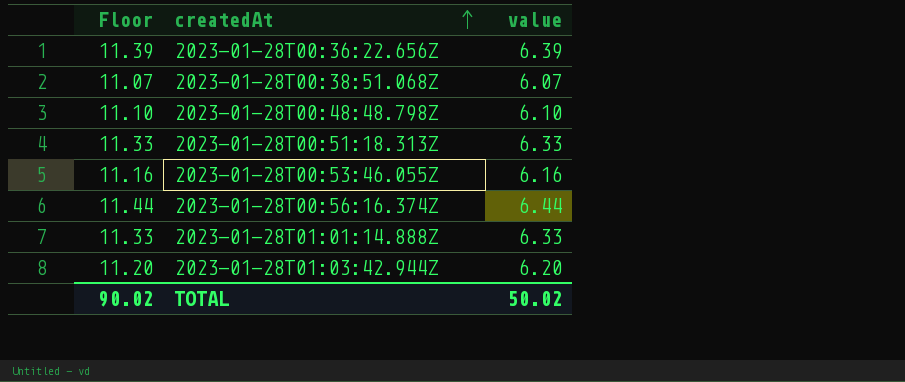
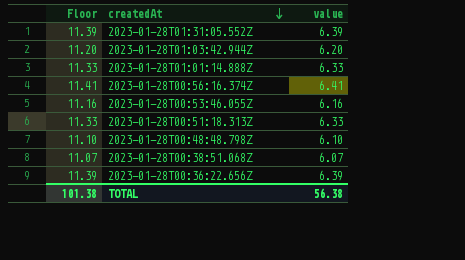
row order: createdAt ascending -> createdAt descending
row 2023-01-28T01:31:05.552Z: none -> 11.39 | 6.39
2023-01-28T00:56:16.374Z | Floor: 11.44 -> 11.41
2023-01-28T00:56:16.374Z | value: 6.44 -> 6.41
TOTAL | Floor: 90.02 -> 101.38
TOTAL | value: 50.02 -> 56.38

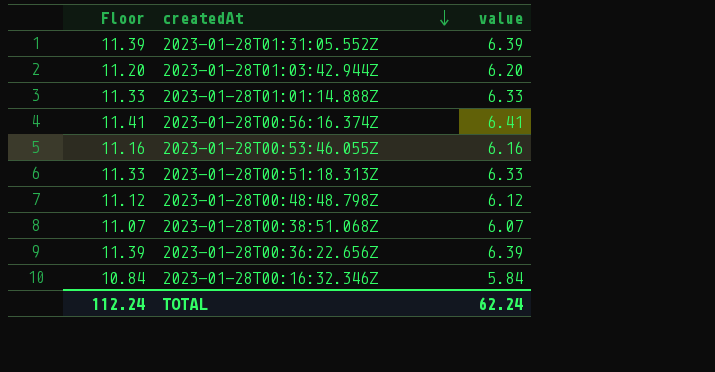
2023-01-28T00:48:48.798Z | Floor: 11.10 -> 11.12
2023-01-28T00:48:48.798Z | value: 6.10 -> 6.12
row 2023-01-28T00:16:32.346Z: none -> 10.84 | 5.84
TOTAL | Floor: 101.38 -> 112.24
TOTAL | value: 56.38 -> 62.24

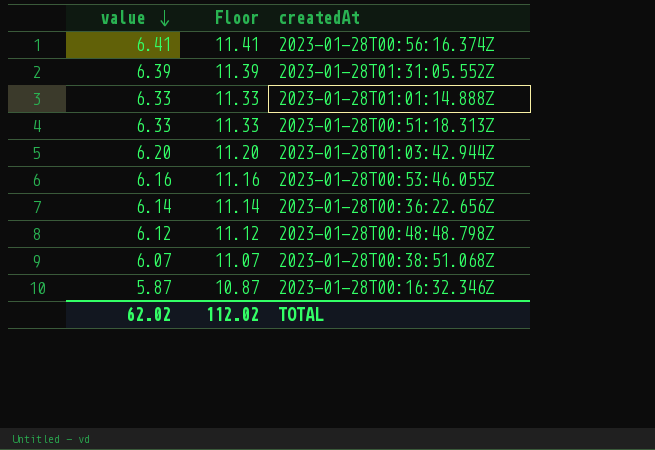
row order: createdAt descending -> value descending
column value | position: 3 -> 1
2023-01-28T00:36:22.656Z | value: 6.39 -> 6.14
2023-01-28T00:36:22.656Z | Floor: 11.39 -> 11.14
2023-01-28T00:16:32.346Z | value: 5.84 -> 5.87
2023-01-28T00:16:32.346Z | Floor: 10.84 -> 10.87
TOTAL | value: 62.24 -> 62.02
TOTAL | Floor: 112.24 -> 112.02

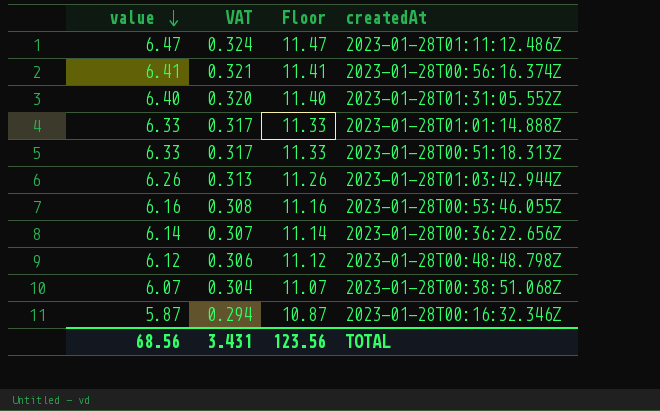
column VAT | formula: none -> [value] * 0.05
row 2023-01-28T01:11:12.486Z: none -> 6.47 | 0.324 | 11.47
2023-01-28T01:31:05.552Z | value: 6.39 -> 6.40
2023-01-28T01:31:05.552Z | Floor: 11.39 -> 11.40
2023-01-28T01:03:42.944Z | value: 6.20 -> 6.26
2023-01-28T01:03:42.944Z | Floor: 11.20 -> 11.26
TOTAL | value: 62.02 -> 68.56
TOTAL | Floor: 112.02 -> 123.56

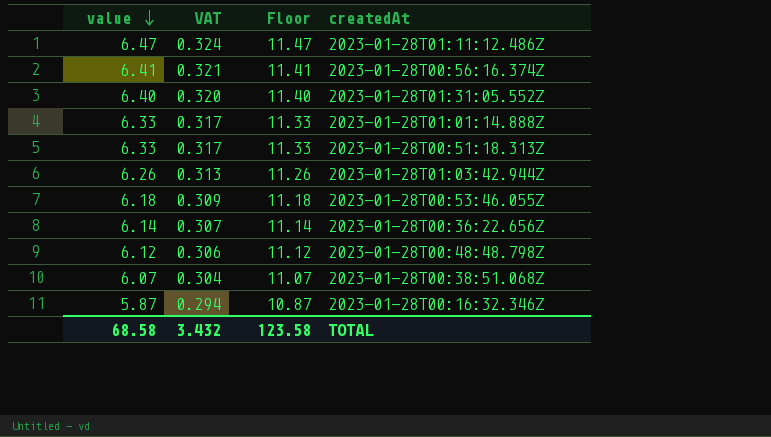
2023-01-28T00:53:46.055Z | value: 6.16 -> 6.18
2023-01-28T00:53:46.055Z | VAT: 0.308 -> 0.309
2023-01-28T00:53:46.055Z | Floor: 11.16 -> 11.18
TOTAL | value: 68.56 -> 68.58
TOTAL | VAT: 3.431 -> 3.432
TOTAL | Floor: 123.56 -> 123.58

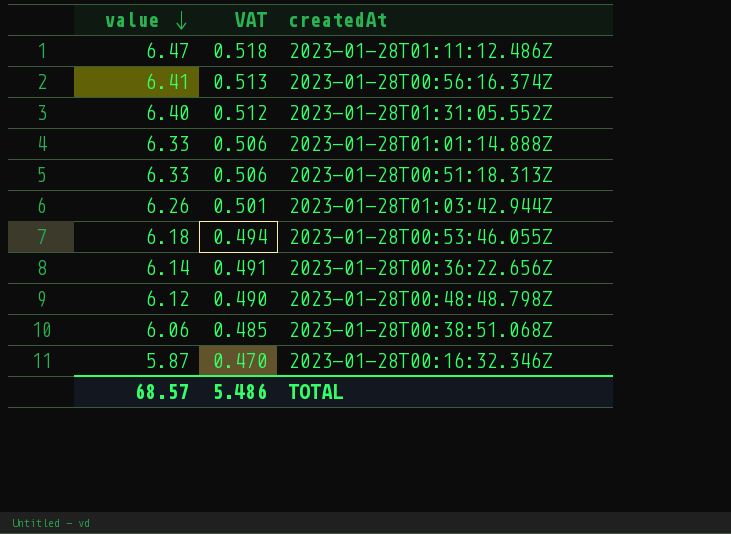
column Floor | formula: [value] + 5 -> none
column VAT | formula: [value] * 0.05 -> [value] * 0.08
2023-01-28T00:38:51.068Z | value: 6.07 -> 6.06
TOTAL | value: 68.58 -> 68.57
TOTAL | VAT: 3.432 -> 5.486

